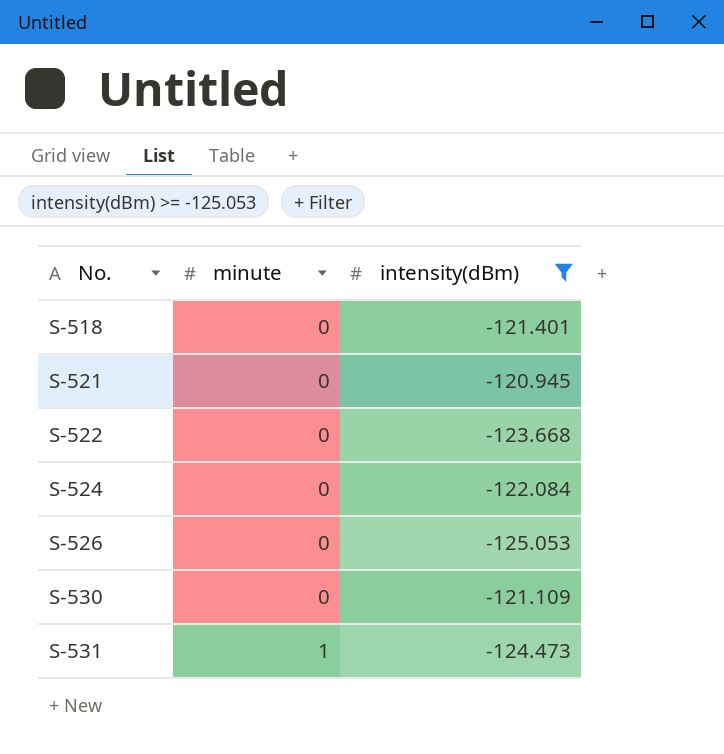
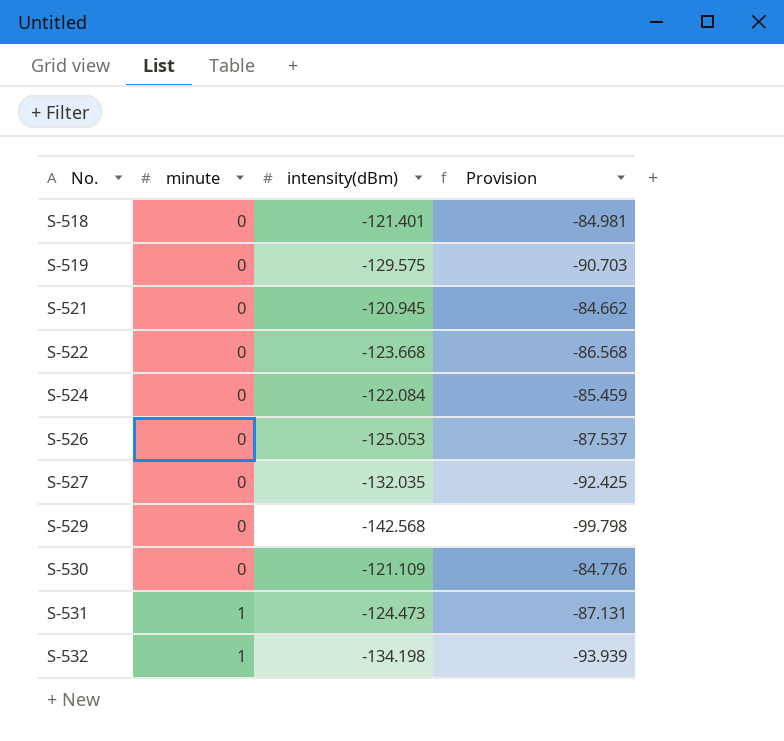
filter: intensity(dBm) >= -125.053 -> none
column Provision | formula: none -> [intensity(dBm)] * 0.7

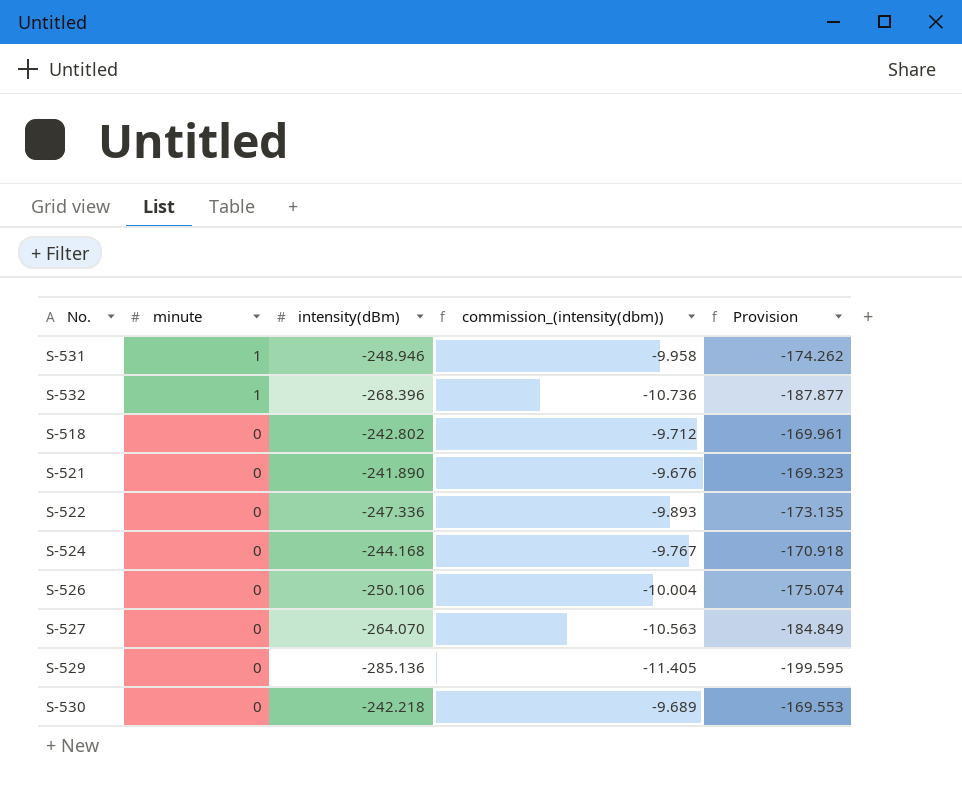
row order: No. ascending -> minute descending
column commission_(intensity(dbm)) | formula: none -> [intensity(dBm)] * 0.04
row S-519: 0 | -129.575 | -90.703 -> none
S-531 | intensity(dBm): -124.473 -> -248.946
S-531 | Provision: -87.131 -> -174.262
S-532 | intensity(dBm): -134.198 -> -268.396
S-532 | Provision: -93.939 -> -187.877
S-518 | intensity(dBm): -121.401 -> -242.802
S-518 | Provision: -84.981 -> -169.961
S-521 | intensity(dBm): -120.945 -> -241.890
S-521 | Provision: -84.662 -> -169.323
S-522 | intensity(dBm): -123.668 -> -247.336
S-522 | Provision: -86.568 -> -173.135
S-524 | intensity(dBm): -122.084 -> -244.168
S-524 | Provision: -85.459 -> -170.918
S-526 | intensity(dBm): -125.053 -> -250.106
S-526 | Provision: -87.537 -> -175.074
S-527 | intensity(dBm): -132.035 -> -264.070
S-527 | Provision: -92.425 -> -184.849
S-529 | intensity(dBm): -142.568 -> -285.136
S-529 | Provision: -99.798 -> -199.595
S-530 | intensity(dBm): -121.109 -> -242.218
S-530 | Provision: -84.776 -> -169.553

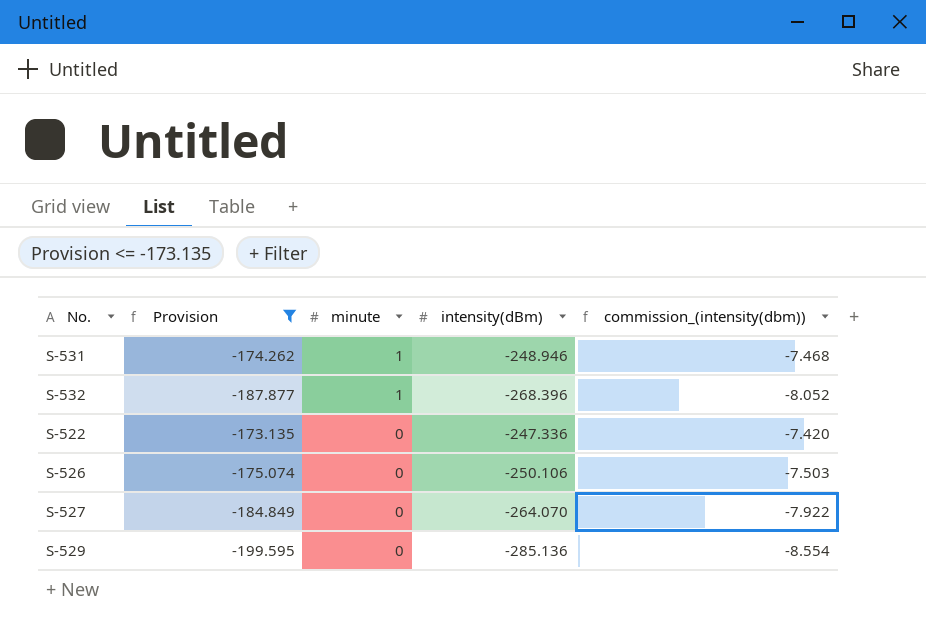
filter: none -> Provision <= -173.135
column Provision | position: 5 -> 2
column commission_(intensity(dbm)) | formula: [intensity(dBm)] * 0.04 -> [intensity(dBm)] * 0.03

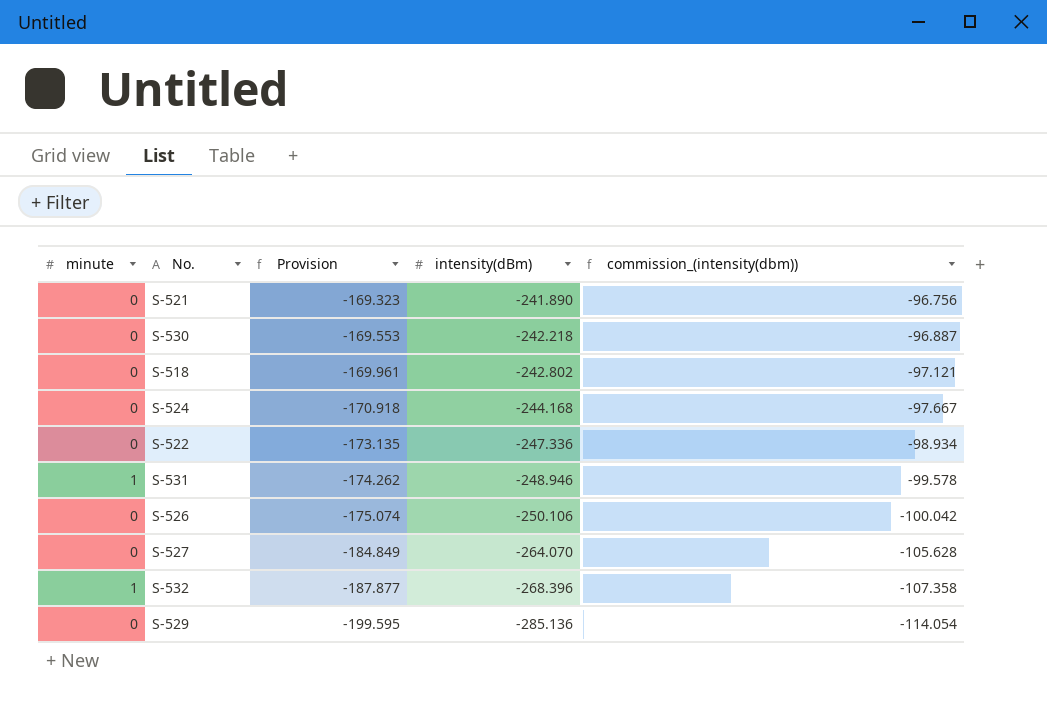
filter: Provision <= -173.135 -> none
row order: minute descending -> Provision descending
column minute | position: 3 -> 1
column commission_(intensity(dbm)) | formula: [intensity(dBm)] * 0.03 -> [intensity(dBm)] * 0.4

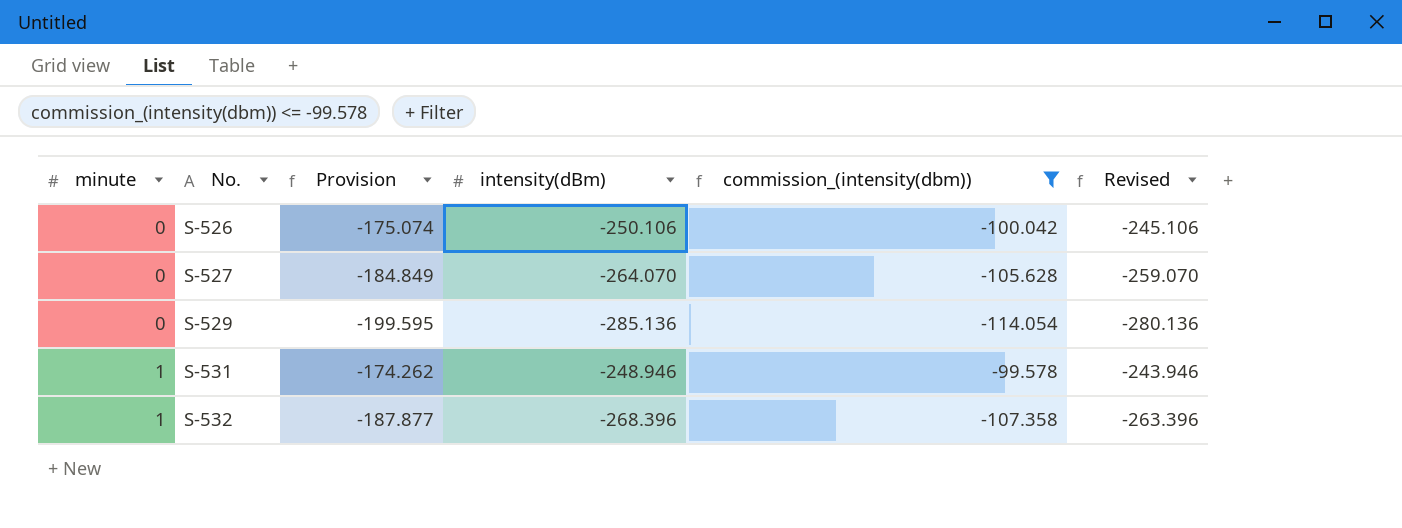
filter: none -> commission_(intensity(dbm)) <= -99.578
row order: Provision descending -> minute ascending
column Revised | formula: none -> [intensity(dBm)] + 5

